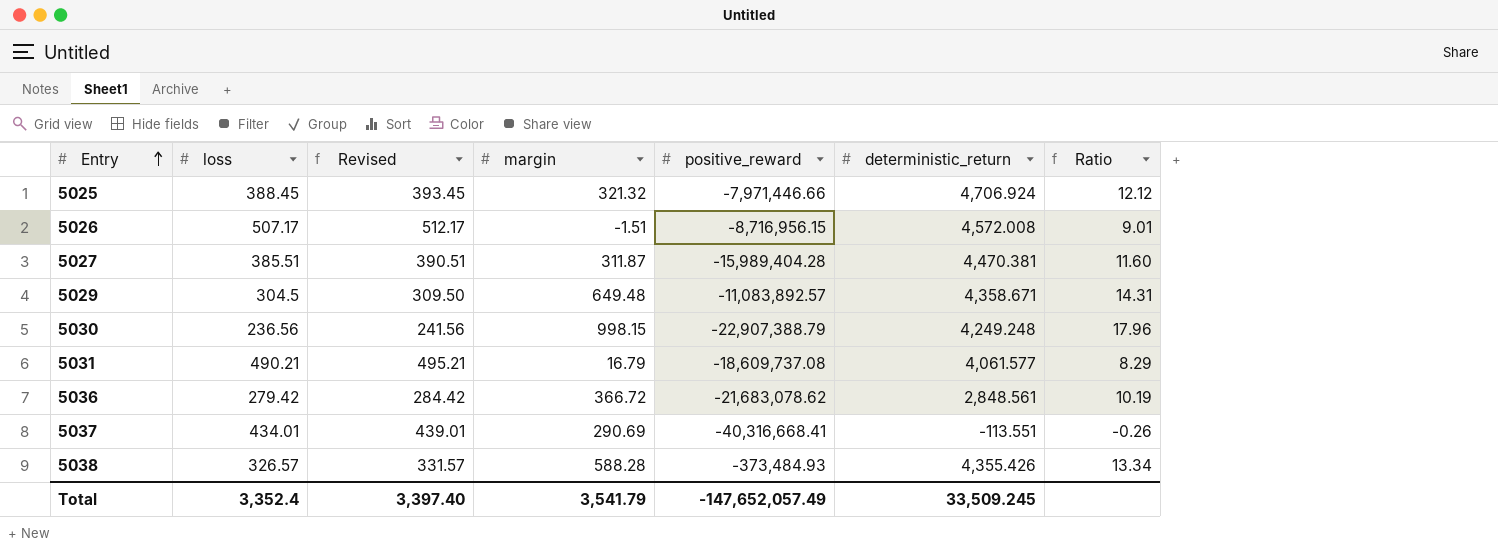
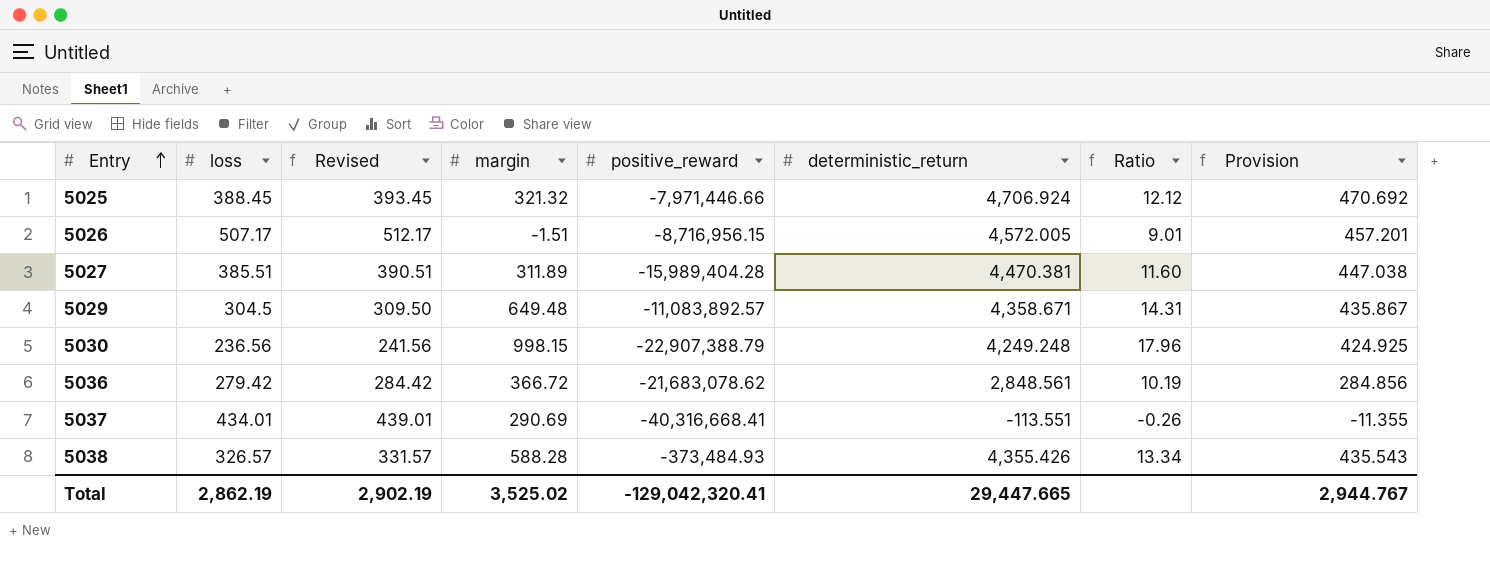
column Provision | formula: none -> [deterministic_return] * 0.1
row 5031: 490.21 | 495.21 | 16.79 | -18,609,737.08 | 4,061.577 | 8.29 -> none
5026 | deterministic_return: 4,572.008 -> 4,572.005
5027 | margin: 311.87 -> 311.89
Total | loss: 3,352.4 -> 2,862.19
Total | Revised: 3,397.40 -> 2,902.19
Total | margin: 3,541.79 -> 3,525.02
Total | positive_reward: -147,652,057.49 -> -129,042,320.41
Total | deterministic_return: 33,509.245 -> 29,447.665

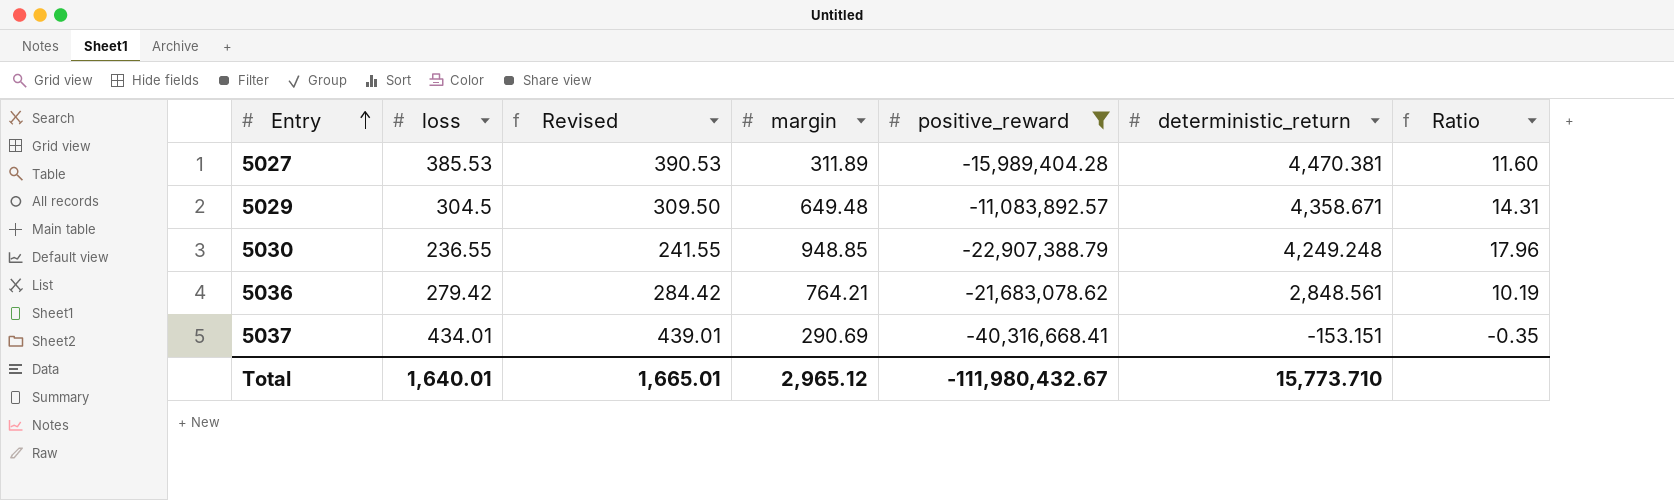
filter: none -> positive_reward <= -11,083,892.57
column Provision | formula: [deterministic_return] * 0.1 -> none
5027 | loss: 385.51 -> 385.53
5027 | Revised: 390.51 -> 390.53
5030 | loss: 236.56 -> 236.55
5030 | Revised: 241.56 -> 241.55
5030 | margin: 998.15 -> 948.85
5036 | margin: 366.72 -> 764.21
5037 | deterministic_return: -113.551 -> -153.151
5037 | Ratio: -0.26 -> -0.35
Total | loss: 2,862.19 -> 1,640.01
Total | Revised: 2,902.19 -> 1,665.01
Total | margin: 3,525.02 -> 2,965.12
Total | positive_reward: -129,042,320.41 -> -111,980,432.67
Total | deterministic_return: 29,447.665 -> 15,773.710

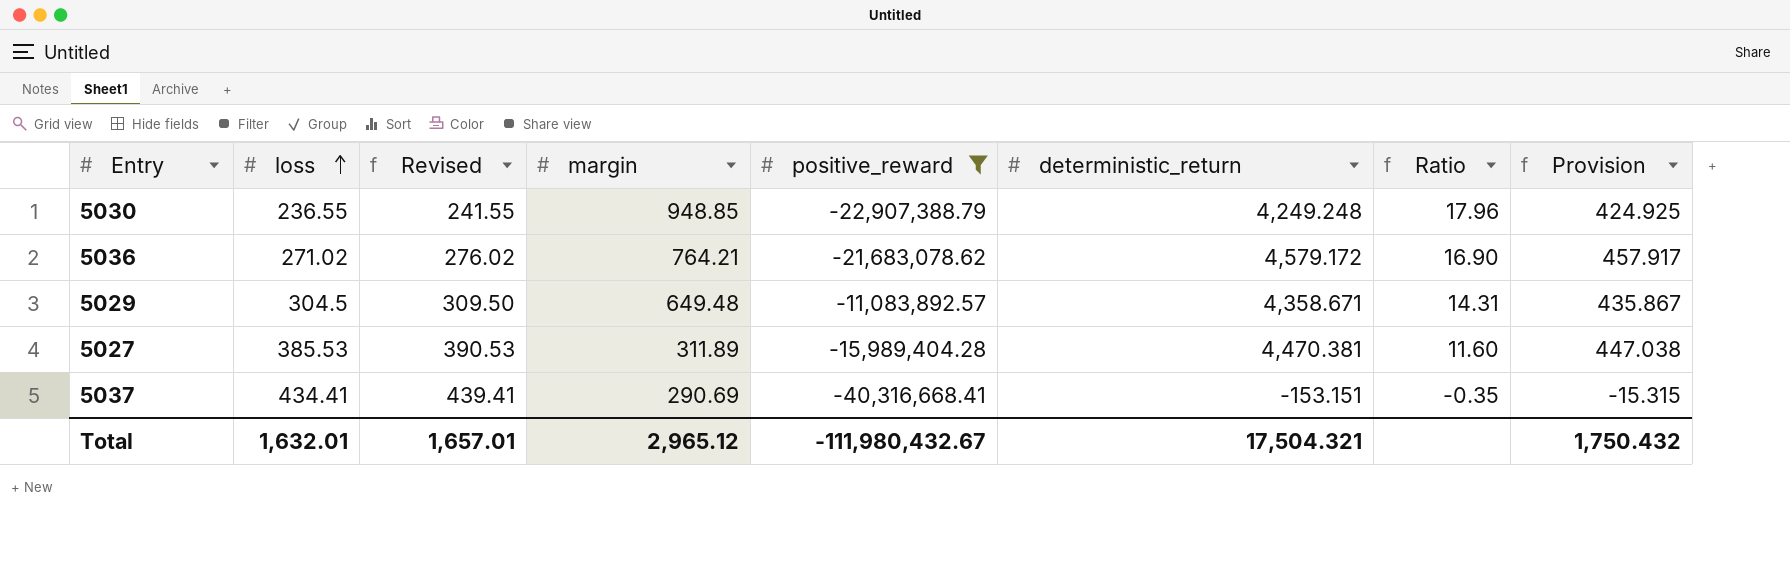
row order: Entry ascending -> loss ascending
column Provision | formula: none -> [deterministic_return] * 0.1
5036 | loss: 279.42 -> 271.02
5036 | Revised: 284.42 -> 276.02
5036 | deterministic_return: 2,848.561 -> 4,579.172
5036 | Ratio: 10.19 -> 16.90
5037 | loss: 434.01 -> 434.41
5037 | Revised: 439.01 -> 439.41
Total | loss: 1,640.01 -> 1,632.01
Total | Revised: 1,665.01 -> 1,657.01
Total | deterministic_return: 15,773.710 -> 17,504.321

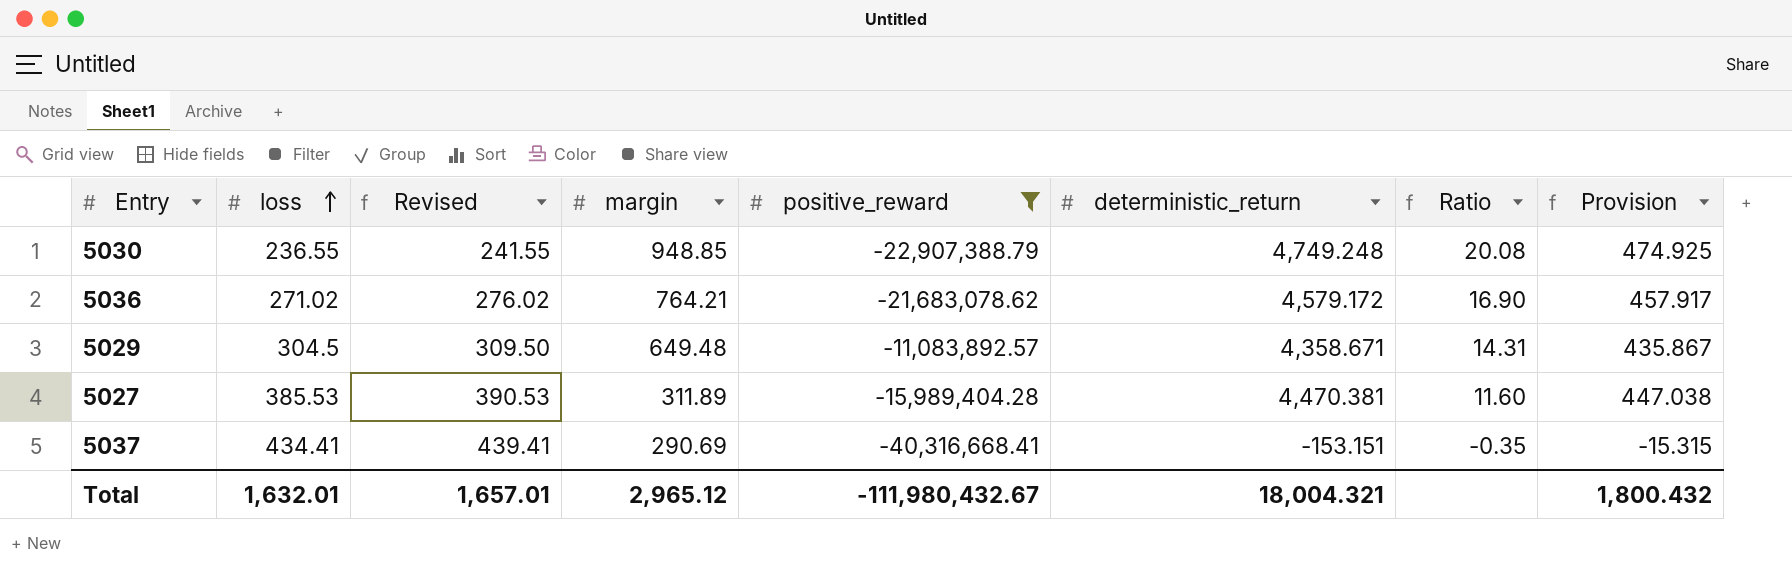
5030 | deterministic_return: 4,249.248 -> 4,749.248
5030 | Ratio: 17.96 -> 20.08
5030 | Provision: 424.925 -> 474.925
Total | deterministic_return: 17,504.321 -> 18,004.321
Total | Provision: 1,750.432 -> 1,800.432

